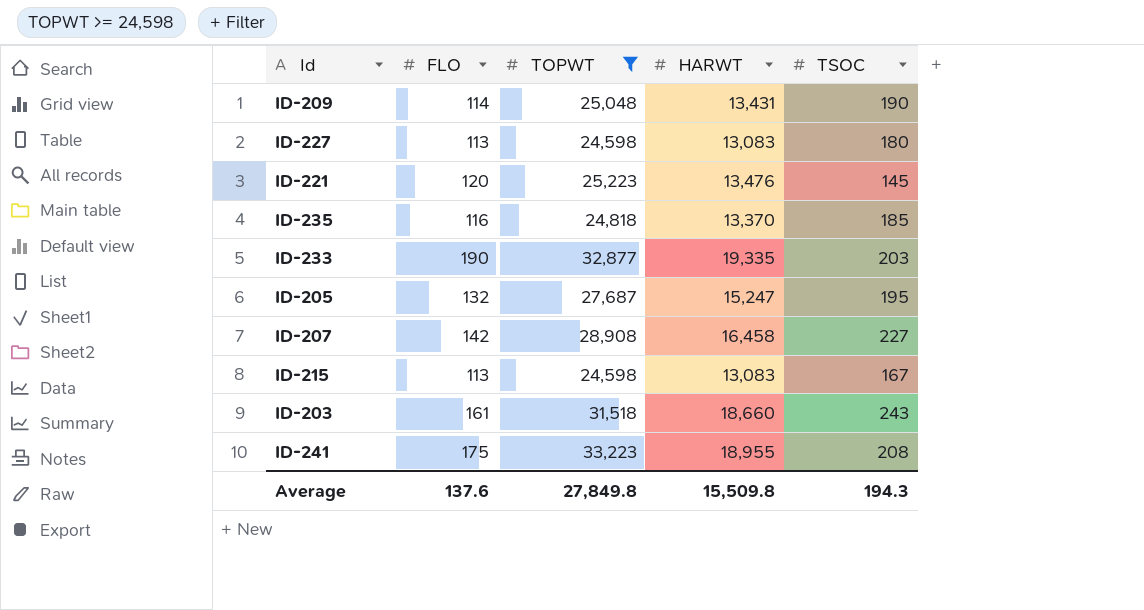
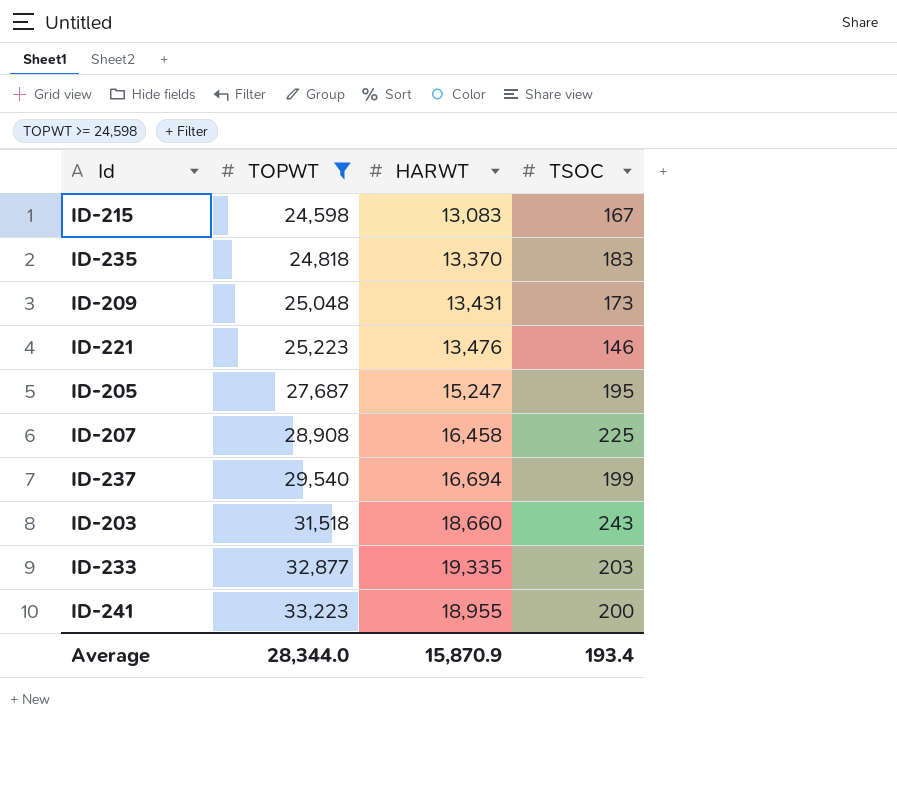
row order: none -> TOPWT ascending
column FLO | position: 2 -> none
row ID-227: 113 | 24,598 | 13,083 | 180 -> none
ID-235 | TSOC: 185 -> 183
ID-209 | TSOC: 190 -> 173
ID-221 | TSOC: 145 -> 146
ID-207 | TSOC: 227 -> 225
row ID-237: none -> 29,540 | 16,694 | 199
ID-241 | TSOC: 208 -> 200
Average | TOPWT: 27,849.8 -> 28,344.0
Average | HARWT: 15,509.8 -> 15,870.9
Average | TSOC: 194.3 -> 193.4

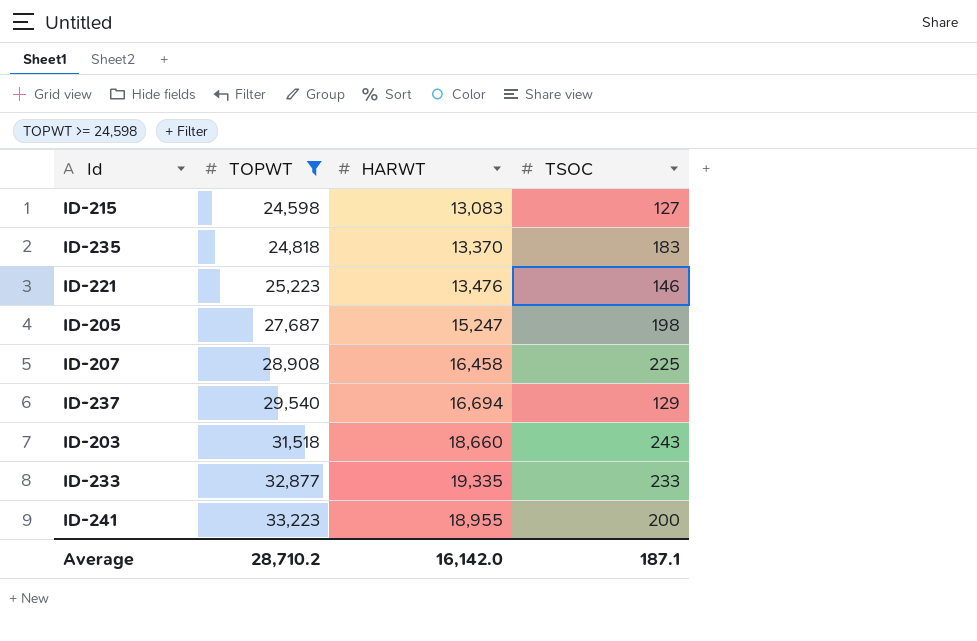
row ID-209: 25,048 | 13,431 | 173 -> none
ID-215 | TSOC: 167 -> 127
ID-205 | TSOC: 195 -> 198
ID-237 | TSOC: 199 -> 129
ID-233 | TSOC: 203 -> 233
Average | TOPWT: 28,344.0 -> 28,710.2
Average | HARWT: 15,870.9 -> 16,142.0
Average | TSOC: 193.4 -> 187.1

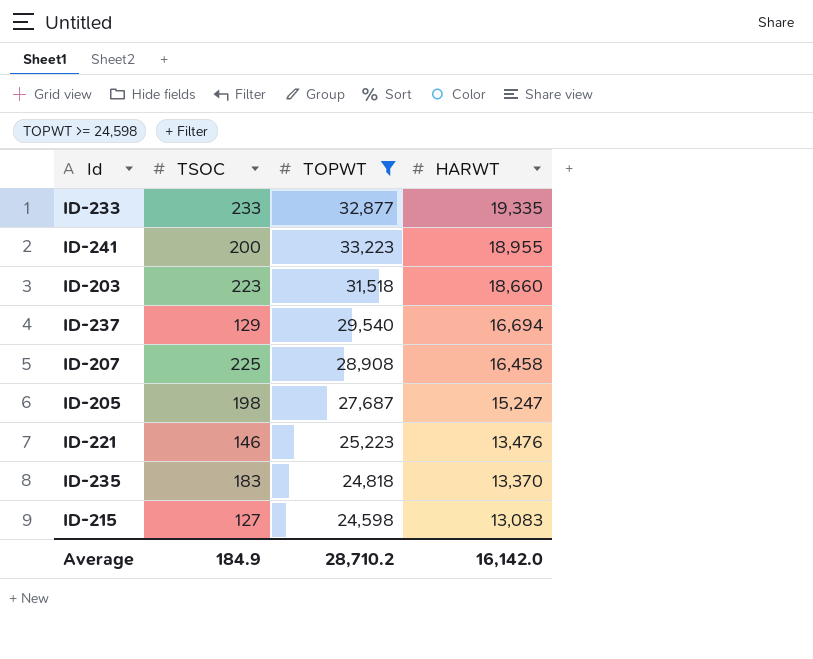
row order: TOPWT ascending -> HARWT descending
column TSOC | position: 4 -> 2
ID-203 | TSOC: 243 -> 223
Average | TSOC: 187.1 -> 184.9

